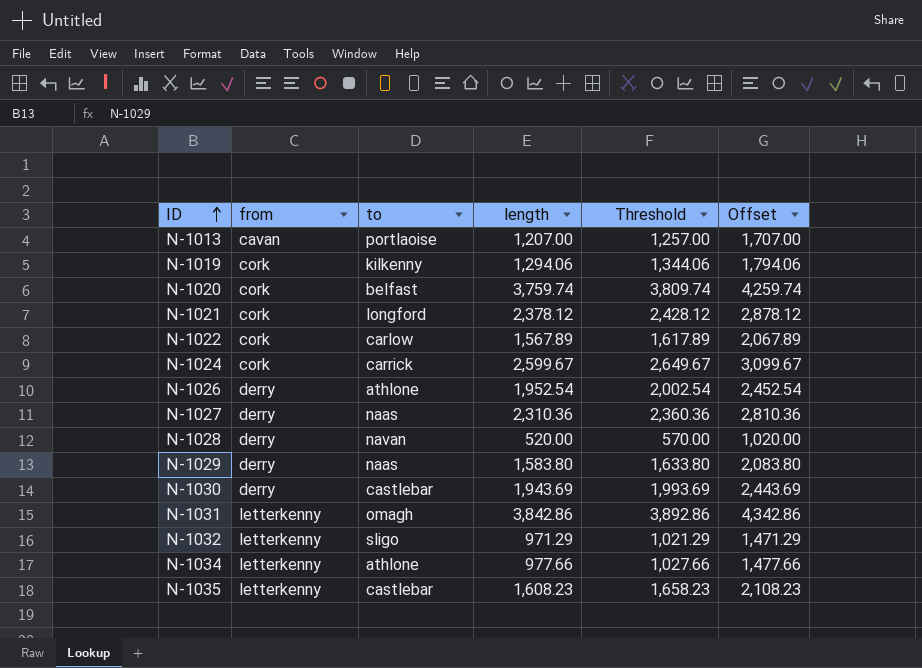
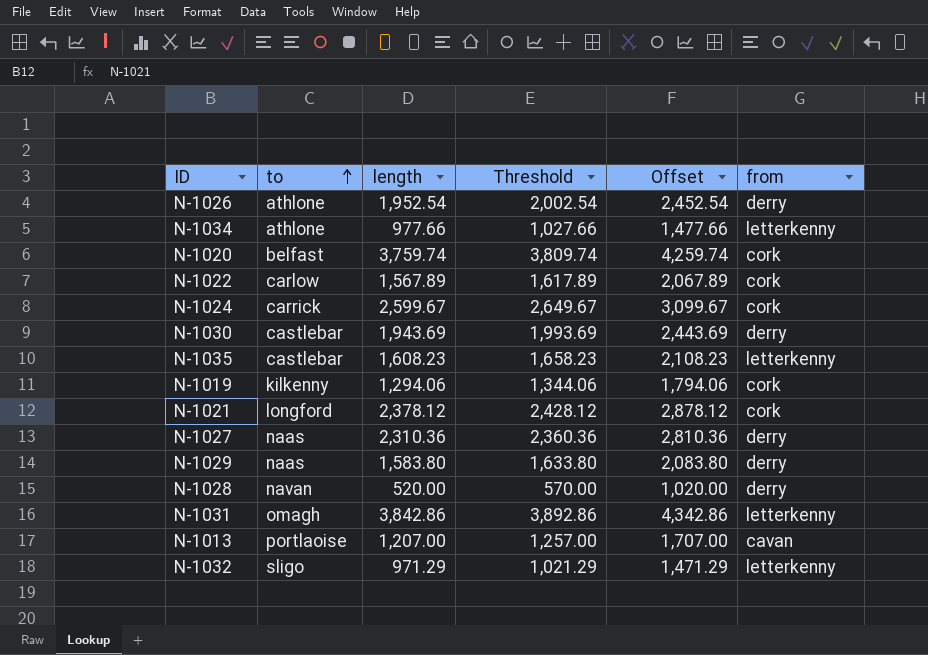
row order: ID ascending -> to ascending
column from | position: 2 -> 6

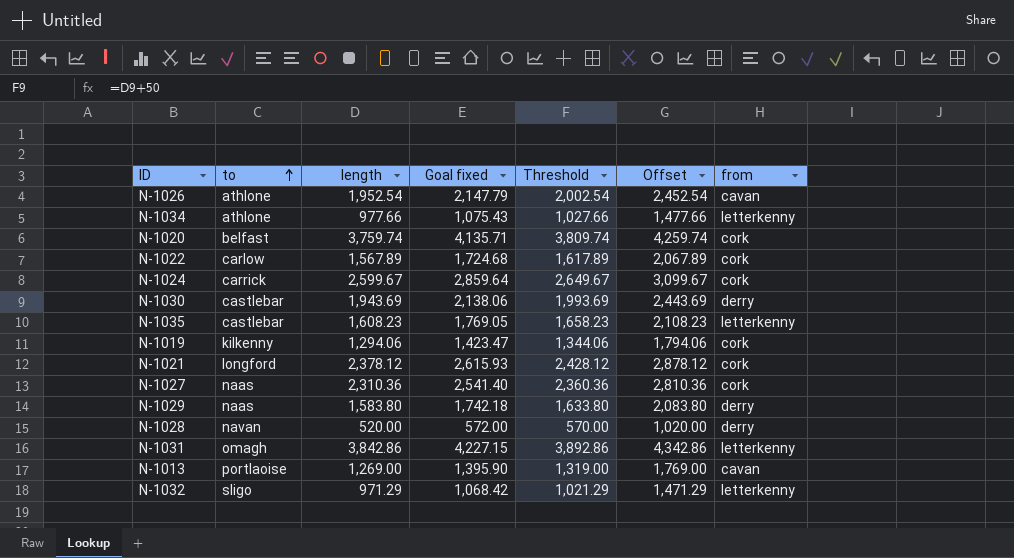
column Goal fixed | formula: none -> [length] * 1.1
N-1026 | from: derry -> cavan
N-1027 | from: derry -> cork
N-1013 | length: 1,207.00 -> 1,269.00
N-1013 | Threshold: 1,257.00 -> 1,319.00
N-1013 | Offset: 1,707.00 -> 1,769.00

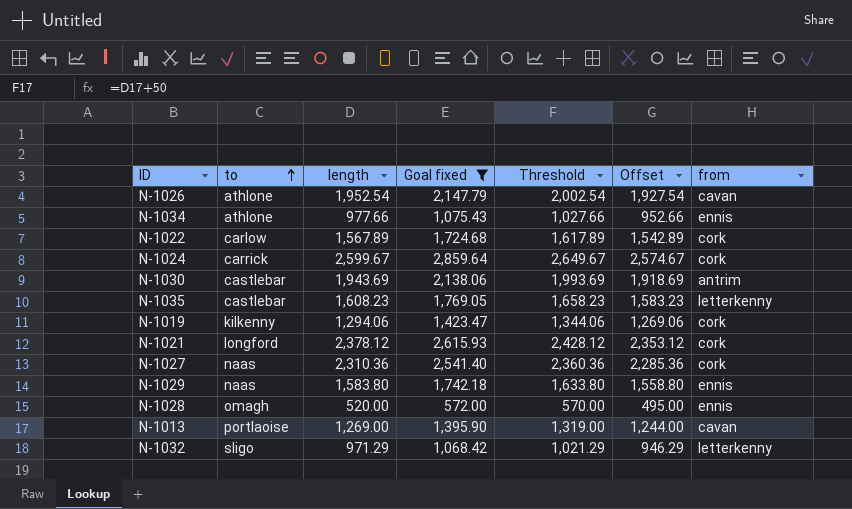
filter: none -> Goal fixed <= 2,859.64
column Offset | formula: [length] + 500 -> [length] - 25
N-1034 | from: letterkenny -> ennis
N-1030 | from: derry -> antrim
N-1029 | from: derry -> ennis
N-1028 | to: navan -> omagh
N-1028 | from: derry -> ennis

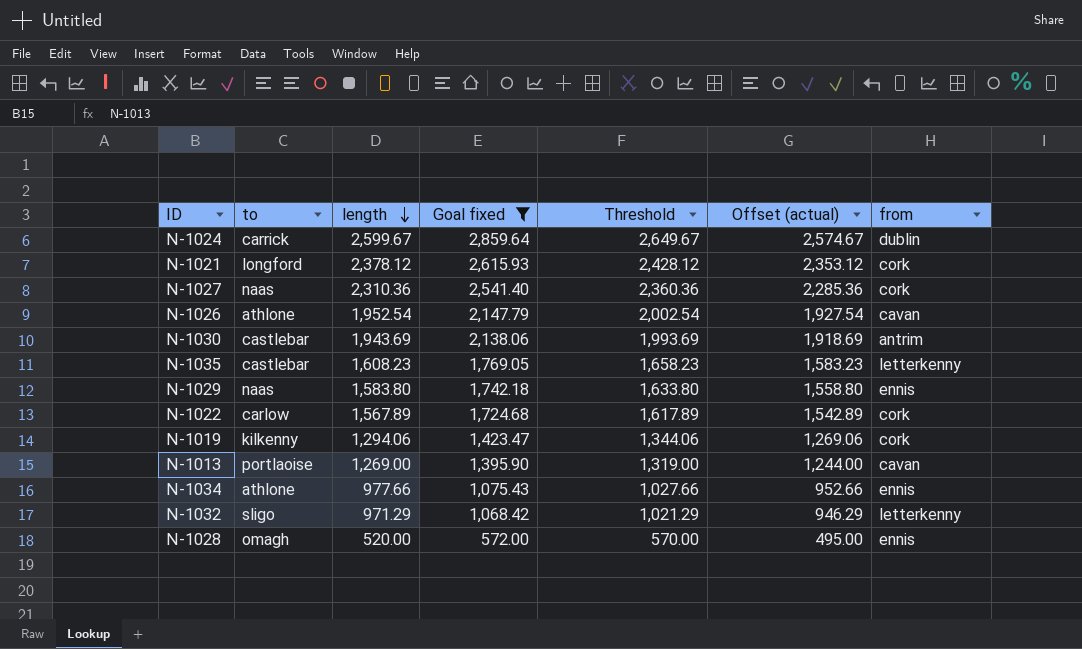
row order: to ascending -> length descending
column name: Offset -> Offset (actual)
N-1024 | from: cork -> dublin

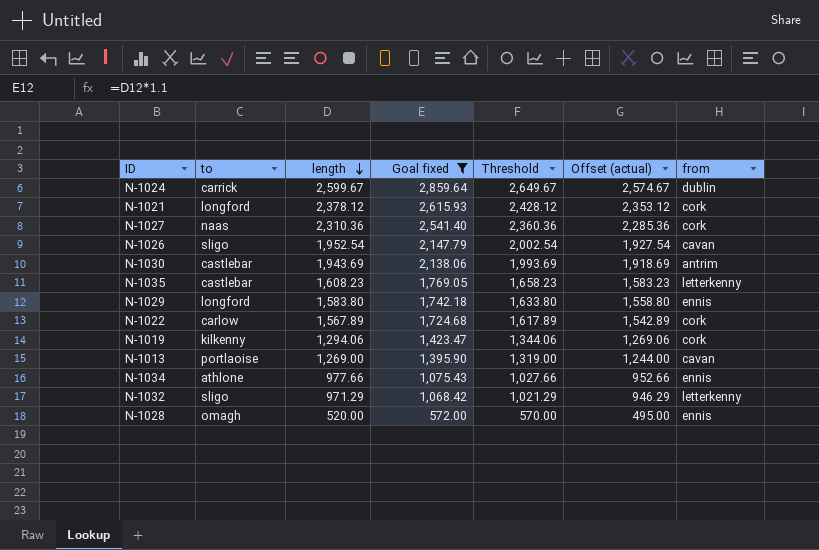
N-1026 | to: athlone -> sligo
N-1029 | to: naas -> longford

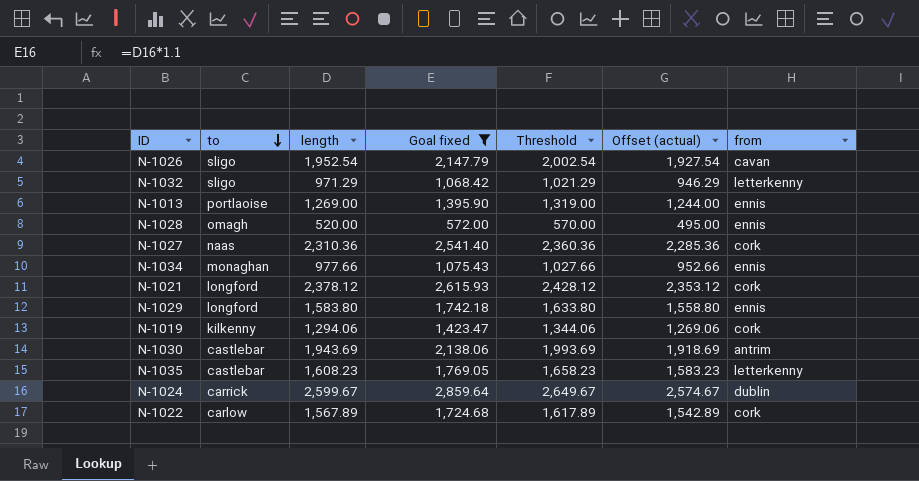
row order: length descending -> to descending
N-1013 | from: cavan -> ennis
N-1034 | to: athlone -> monaghan

